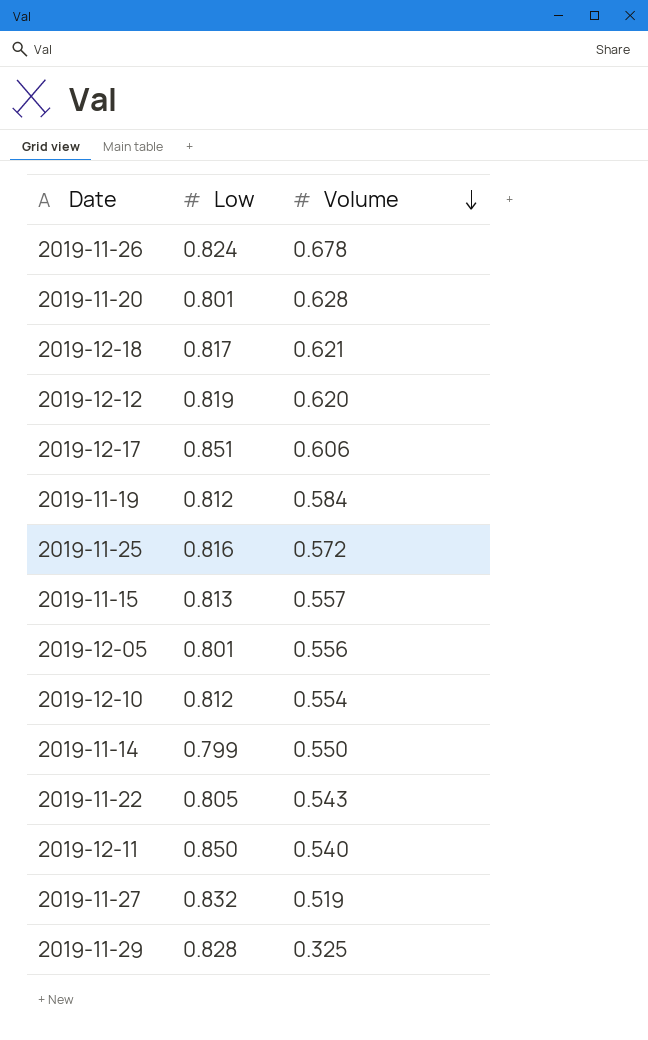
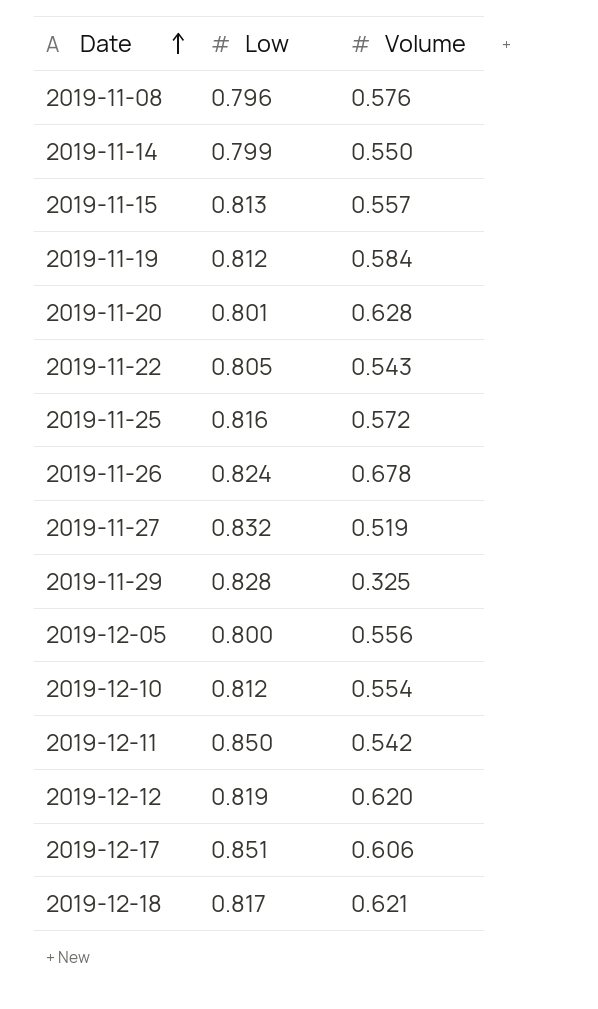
row order: Volume descending -> Date ascending
row 2019-11-08: none -> 0.796 | 0.576
2019-12-05 | Low: 0.801 -> 0.800
2019-12-11 | Volume: 0.540 -> 0.542

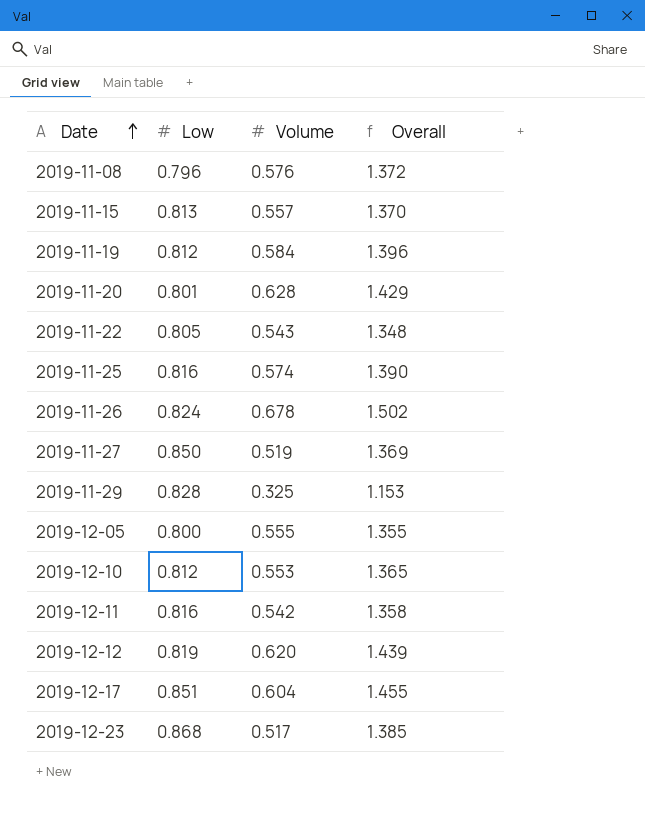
column Overall | formula: none -> [Low] + [Volume]
row 2019-11-14: 0.799 | 0.550 -> none
row 2019-12-18: 0.817 | 0.621 -> none
2019-11-25 | Volume: 0.572 -> 0.574
2019-11-27 | Low: 0.832 -> 0.850
2019-12-05 | Volume: 0.556 -> 0.555
2019-12-10 | Volume: 0.554 -> 0.553
2019-12-11 | Low: 0.850 -> 0.816
2019-12-17 | Volume: 0.606 -> 0.604
row 2019-12-23: none -> 0.868 | 0.517 | 1.385

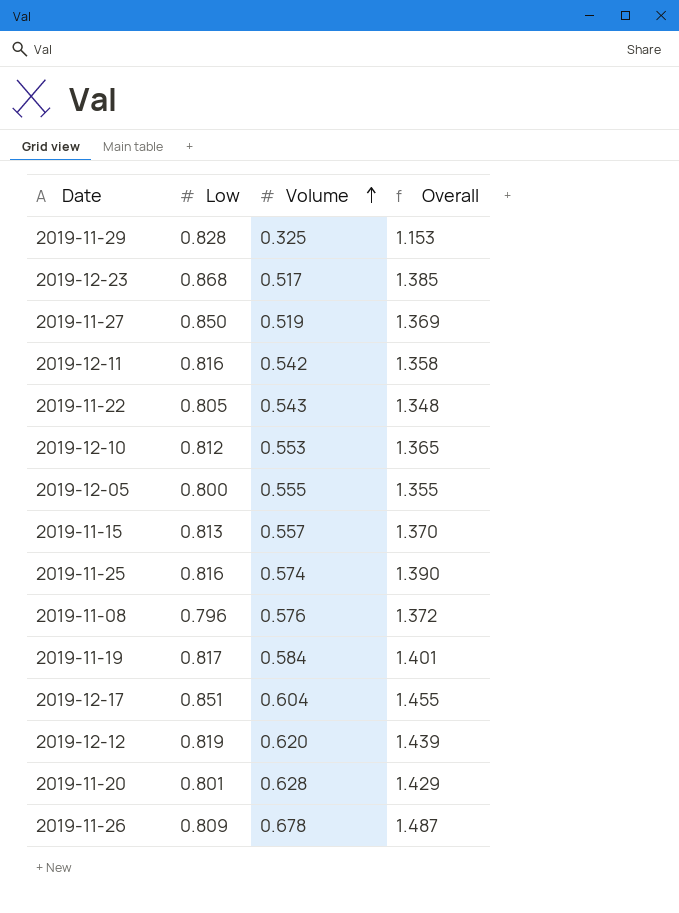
row order: Date ascending -> Volume ascending
2019-11-19 | Low: 0.812 -> 0.817
2019-11-19 | Overall: 1.396 -> 1.401
2019-11-26 | Low: 0.824 -> 0.809
2019-11-26 | Overall: 1.502 -> 1.487

